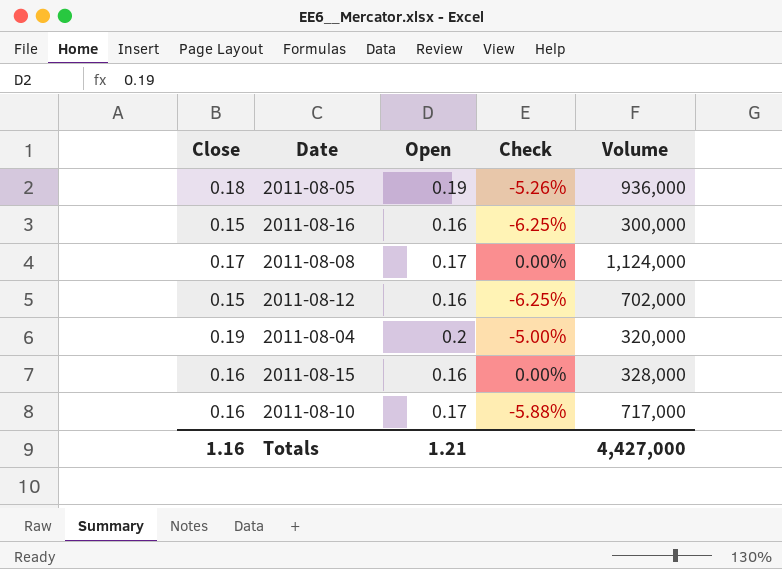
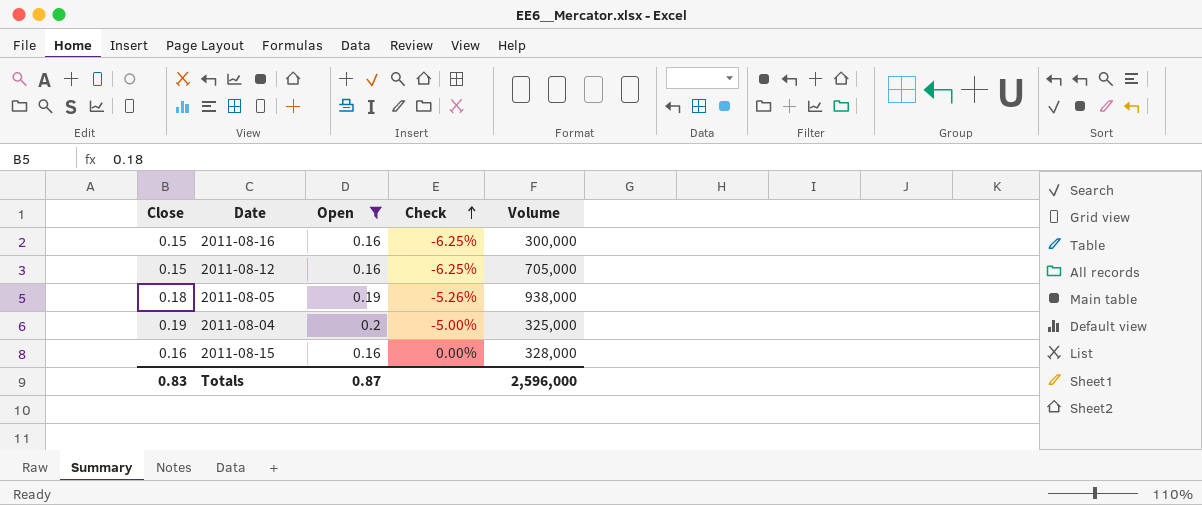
filter: none -> Open != 0.17
row order: none -> Check ascending
2011-08-12 | Volume: 702,000 -> 705,000
2011-08-05 | Volume: 936,000 -> 938,000
2011-08-04 | Volume: 320,000 -> 325,000
Totals | Close: 1.16 -> 0.83
Totals | Open: 1.21 -> 0.87
Totals | Volume: 4,427,000 -> 2,596,000

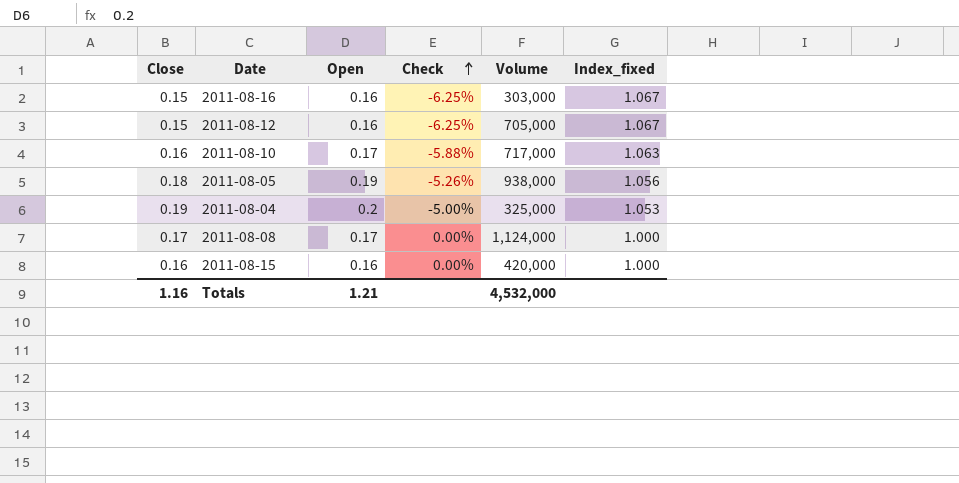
filter: Open != 0.17 -> none
column Index_fixed | formula: none -> [Open] / [Close]
2011-08-16 | Volume: 300,000 -> 303,000
2011-08-15 | Volume: 328,000 -> 420,000
Totals | Close: 0.83 -> 1.16
Totals | Open: 0.87 -> 1.21
Totals | Volume: 2,596,000 -> 4,532,000

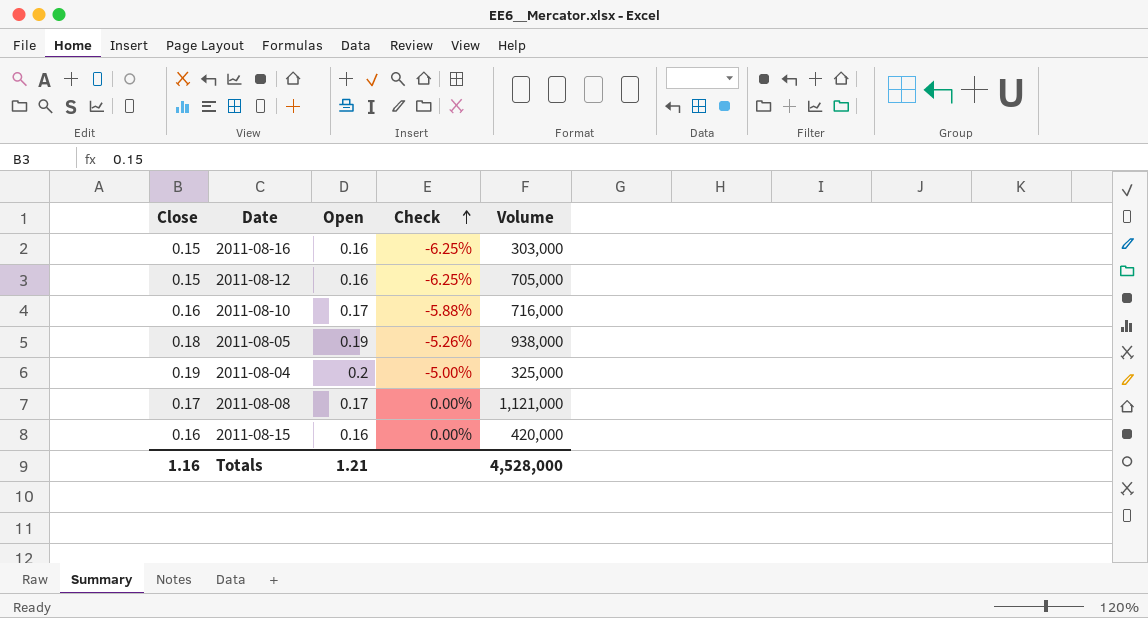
column Index_fixed | formula: [Open] / [Close] -> none
2011-08-10 | Volume: 717,000 -> 716,000
2011-08-08 | Volume: 1,124,000 -> 1,121,000
Totals | Volume: 4,532,000 -> 4,528,000

